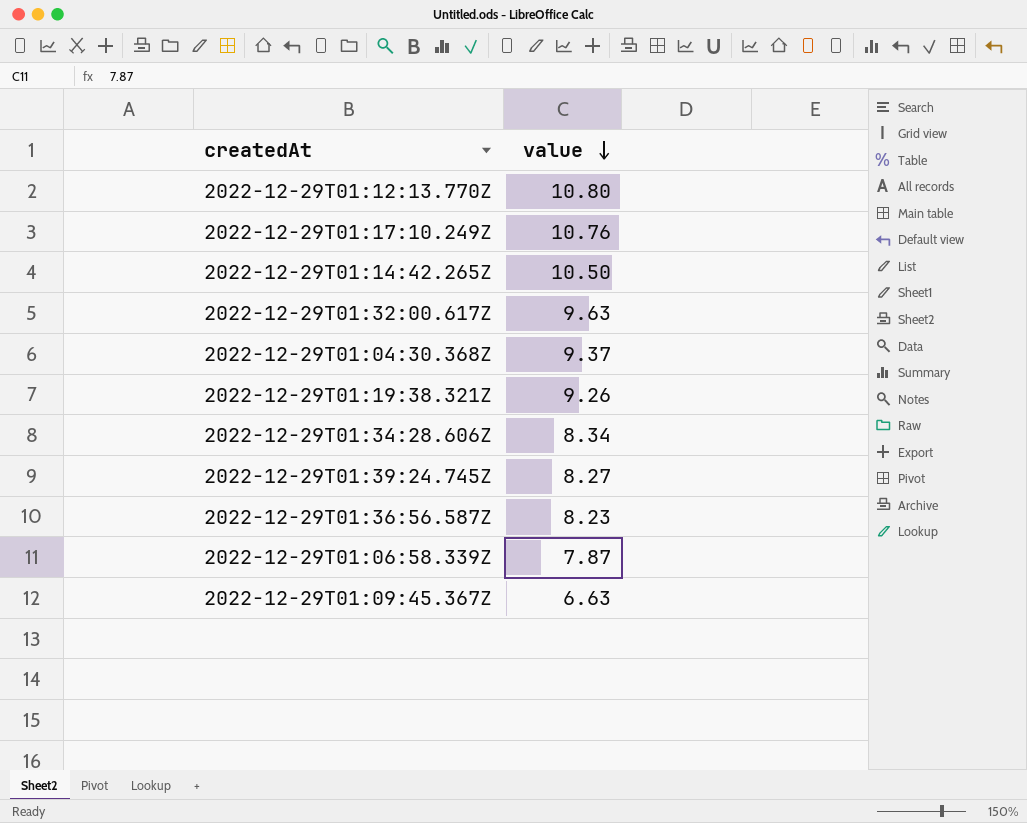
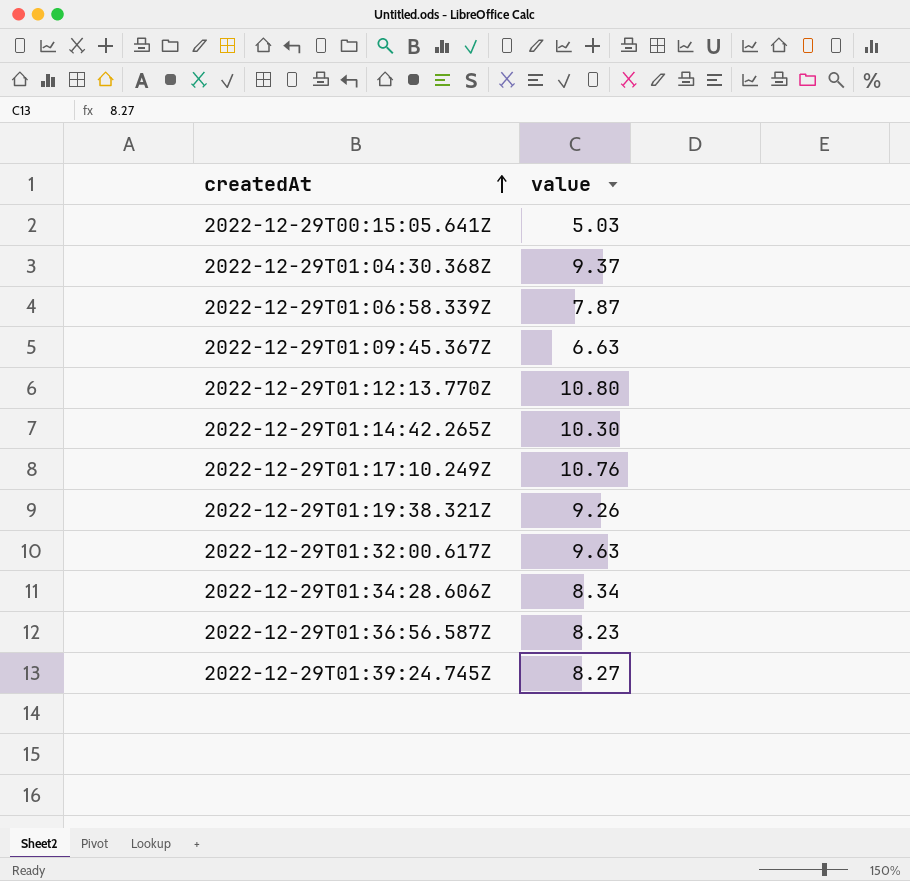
row order: value descending -> createdAt ascending
row 2022-12-29T00:15:05.641Z: none -> 5.03
2022-12-29T01:14:42.265Z | value: 10.50 -> 10.30

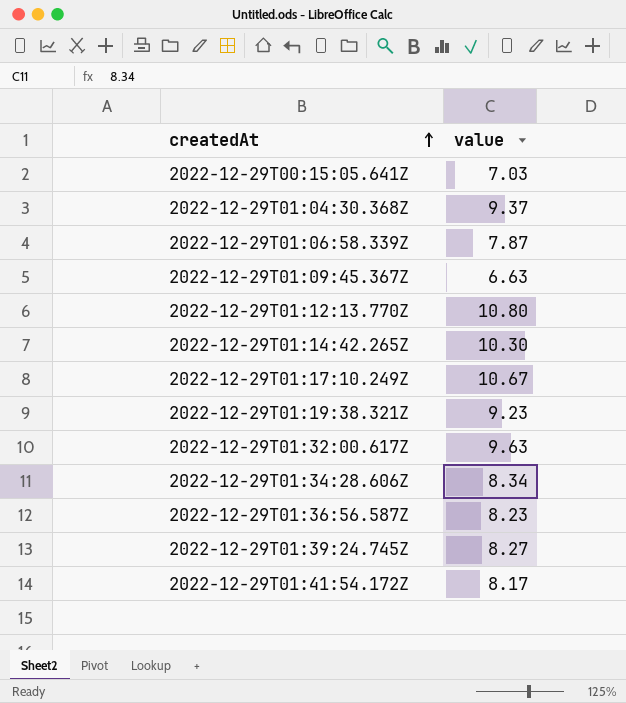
2022-12-29T00:15:05.641Z | value: 5.03 -> 7.03
2022-12-29T01:17:10.249Z | value: 10.76 -> 10.67
2022-12-29T01:19:38.321Z | value: 9.26 -> 9.23
row 2022-12-29T01:41:54.172Z: none -> 8.17

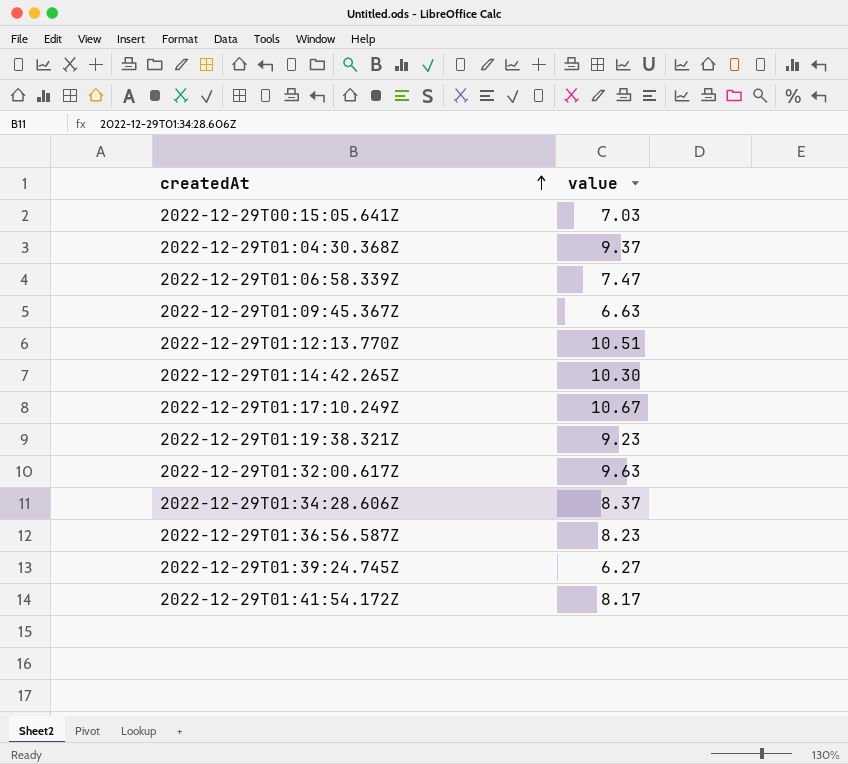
2022-12-29T01:06:58.339Z | value: 7.87 -> 7.47
2022-12-29T01:12:13.770Z | value: 10.80 -> 10.51
2022-12-29T01:34:28.606Z | value: 8.34 -> 8.37
2022-12-29T01:39:24.745Z | value: 8.27 -> 6.27

